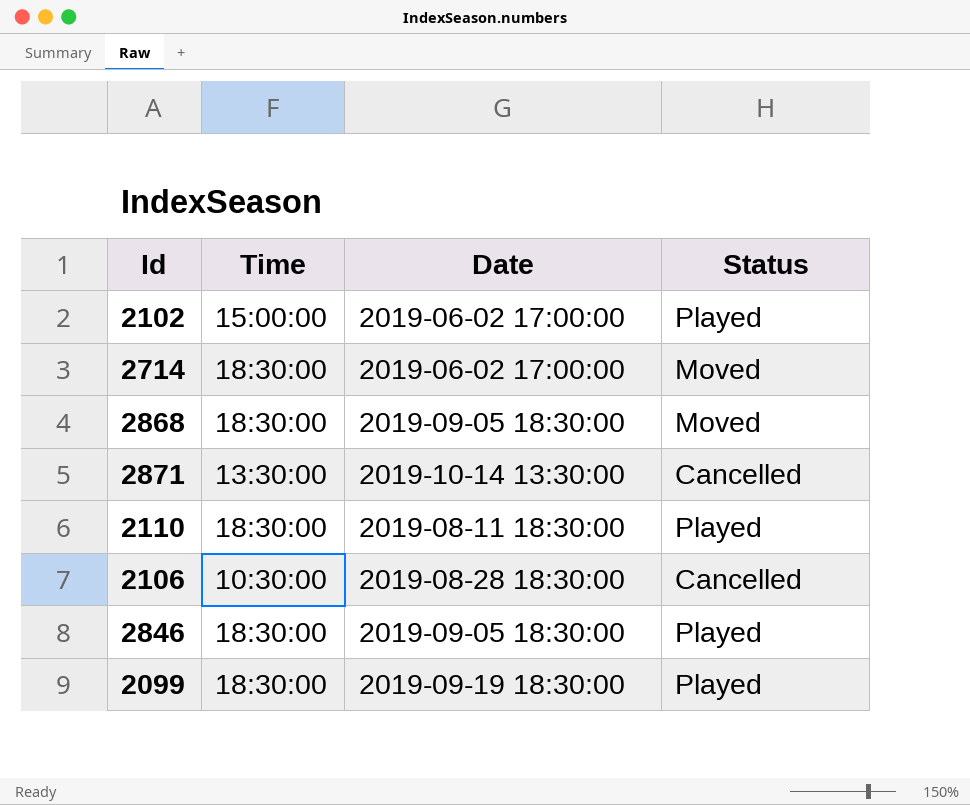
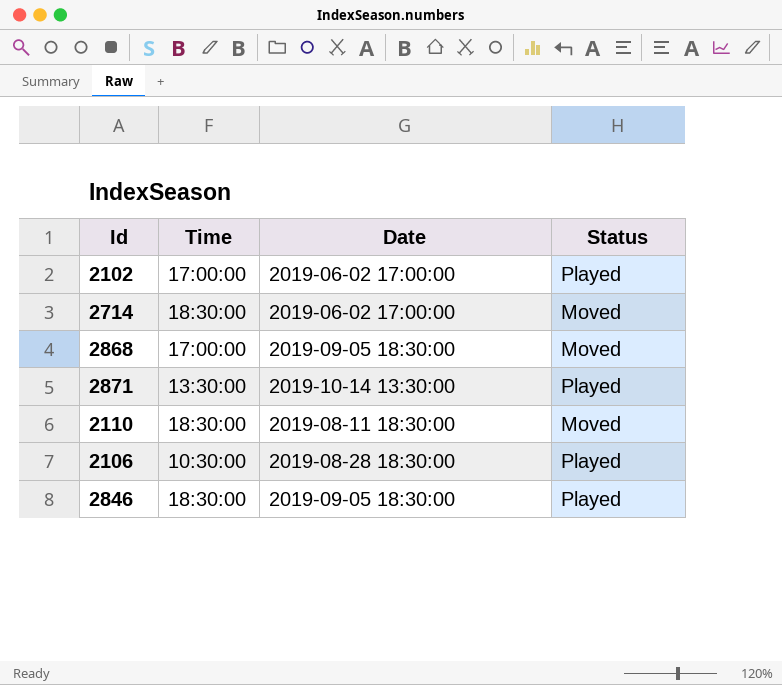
row 2099: 18:30:00 | 2019-09-19 18:30:00 | Played -> none
2102 | Time: 15:00:00 -> 17:00:00
2868 | Time: 18:30:00 -> 17:00:00
2871 | Status: Cancelled -> Played
2110 | Status: Played -> Moved
2106 | Status: Cancelled -> Played

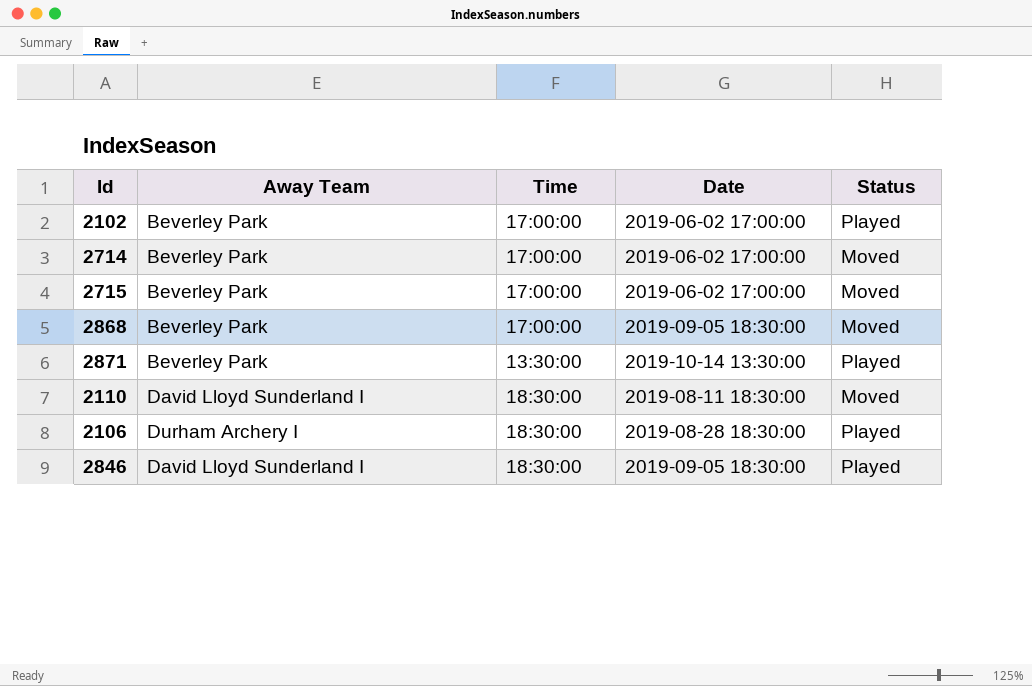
column Away Team | position: none -> 2
2714 | Time: 18:30:00 -> 17:00:00
row 2715: none -> Beverley Park | 17:00:00 | 2019-06-02 17:00:00 | Moved
2106 | Time: 10:30:00 -> 18:30:00

